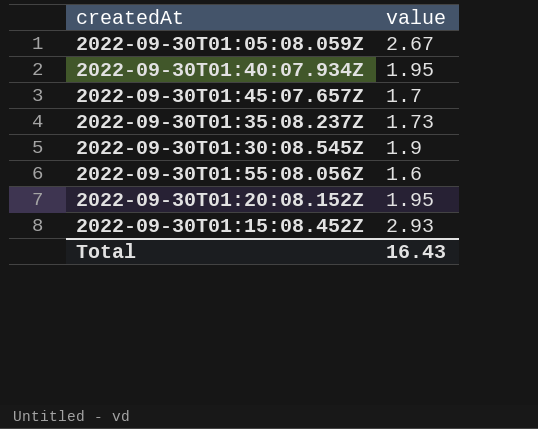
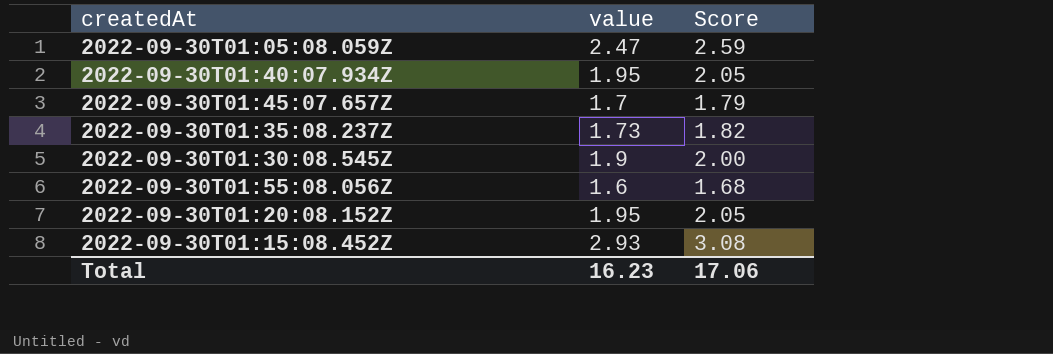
column Score | formula: none -> [value] * 1.05
2022-09-30T01:05:08.059Z | value: 2.67 -> 2.47
Total | value: 16.43 -> 16.23

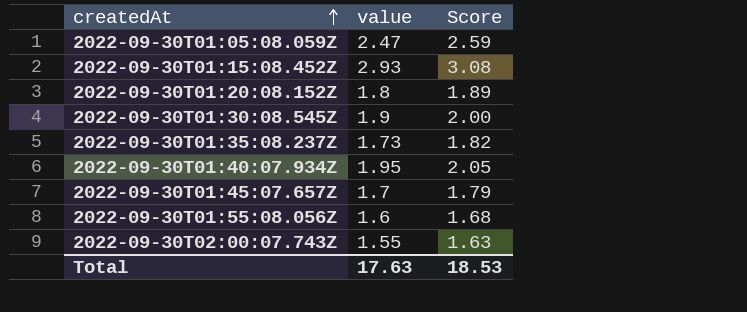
row order: none -> createdAt ascending
2022-09-30T01:20:08.152Z | value: 1.95 -> 1.8
2022-09-30T01:20:08.152Z | Score: 2.05 -> 1.89
row 2022-09-30T02:00:07.743Z: none -> 1.55 | 1.63
Total | value: 16.23 -> 17.63
Total | Score: 17.06 -> 18.53

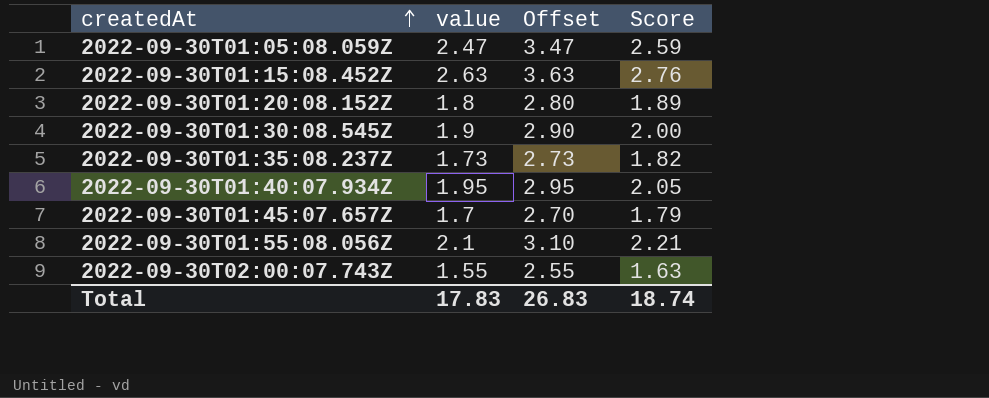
column Offset | formula: none -> [value] + 1
2022-09-30T01:15:08.452Z | value: 2.93 -> 2.63
2022-09-30T01:15:08.452Z | Score: 3.08 -> 2.76
2022-09-30T01:55:08.056Z | value: 1.6 -> 2.1
2022-09-30T01:55:08.056Z | Score: 1.68 -> 2.21
Total | value: 17.63 -> 17.83
Total | Score: 18.53 -> 18.74

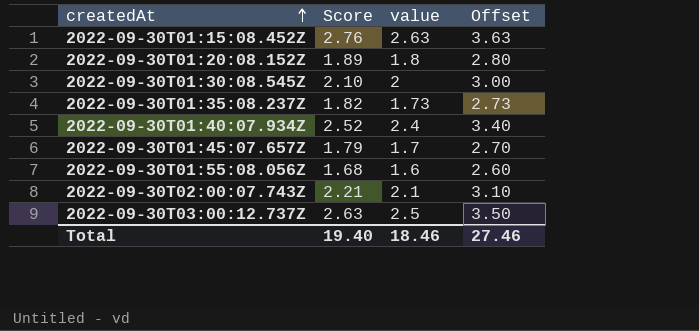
column Score | position: 4 -> 2
row 2022-09-30T01:05:08.059Z: 2.47 | 3.47 | 2.59 -> none
2022-09-30T01:30:08.545Z | Score: 2.00 -> 2.10
2022-09-30T01:30:08.545Z | value: 1.9 -> 2
2022-09-30T01:30:08.545Z | Offset: 2.90 -> 3.00
2022-09-30T01:40:07.934Z | Score: 2.05 -> 2.52
2022-09-30T01:40:07.934Z | value: 1.95 -> 2.4
2022-09-30T01:40:07.934Z | Offset: 2.95 -> 3.40
2022-09-30T01:55:08.056Z | Score: 2.21 -> 1.68
2022-09-30T01:55:08.056Z | value: 2.1 -> 1.6
2022-09-30T01:55:08.056Z | Offset: 3.10 -> 2.60
2022-09-30T02:00:07.743Z | Score: 1.63 -> 2.21
2022-09-30T02:00:07.743Z | value: 1.55 -> 2.1
2022-09-30T02:00:07.743Z | Offset: 2.55 -> 3.10
row 2022-09-30T03:00:12.737Z: none -> 2.63 | 2.5 | 3.50
Total | Score: 18.74 -> 19.40
Total | value: 17.83 -> 18.46
Total | Offset: 26.83 -> 27.46

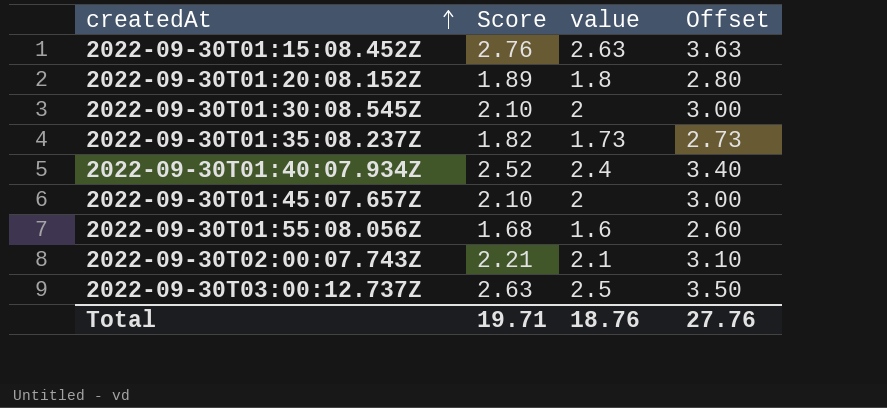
2022-09-30T01:45:07.657Z | Score: 1.79 -> 2.10
2022-09-30T01:45:07.657Z | value: 1.7 -> 2
2022-09-30T01:45:07.657Z | Offset: 2.70 -> 3.00
Total | Score: 19.40 -> 19.71
Total | value: 18.46 -> 18.76
Total | Offset: 27.46 -> 27.76

